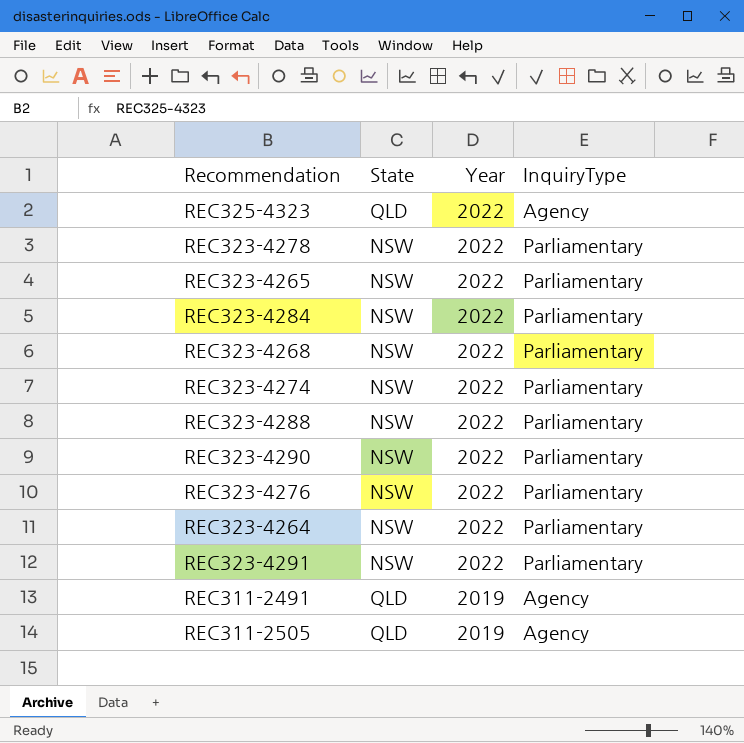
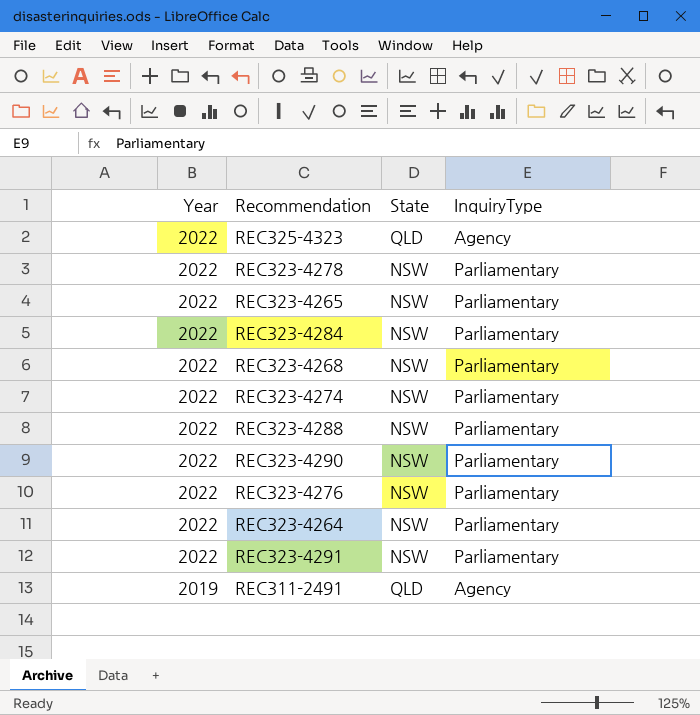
column Year | position: 3 -> 1
row REC311-2505: QLD | 2019 | Agency -> none

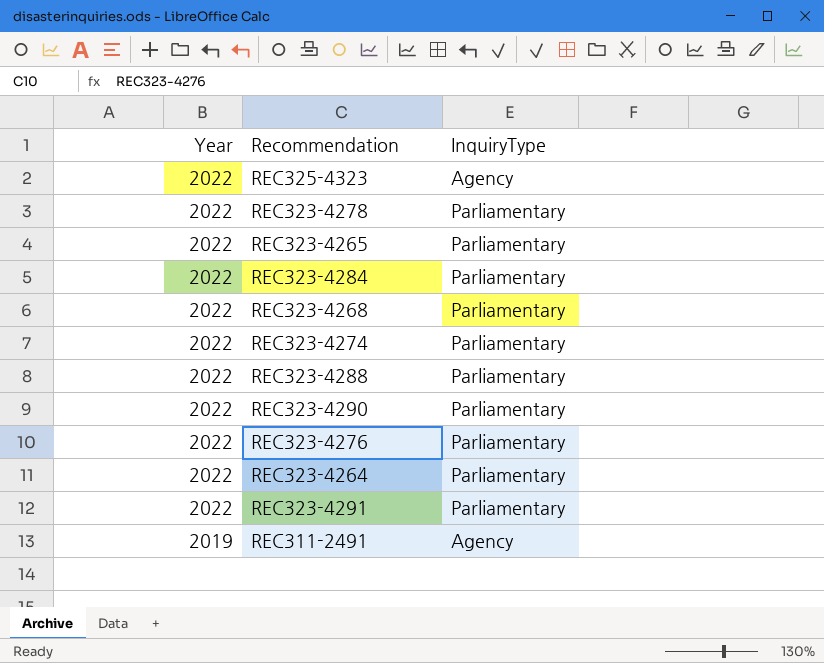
column State | position: 3 -> none

